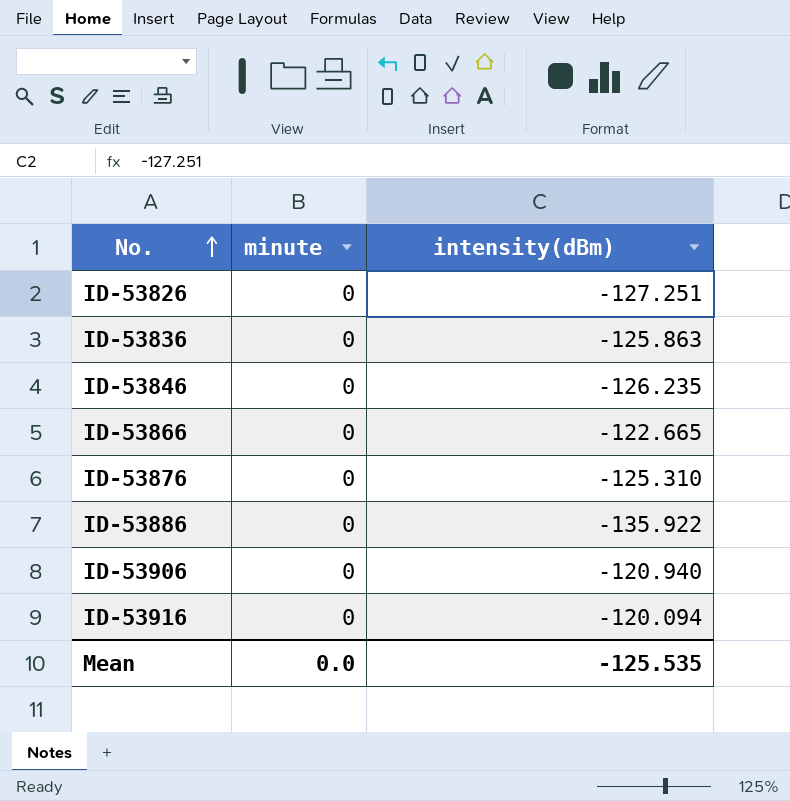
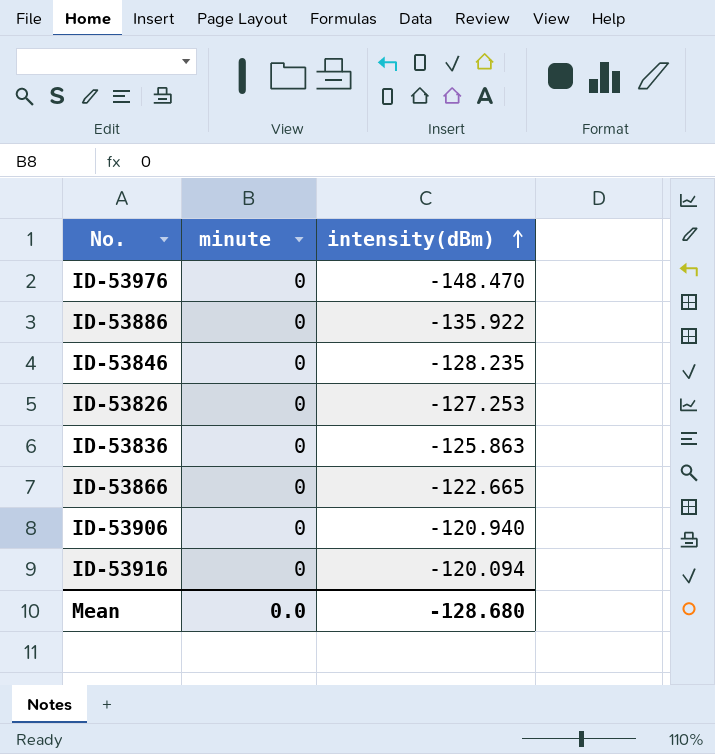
row order: No. ascending -> intensity(dBm) ascending
row ID-53876: 0 | -125.310 -> none
row ID-53976: none -> 0 | -148.470
ID-53846 | intensity(dBm): -126.235 -> -128.235
ID-53826 | intensity(dBm): -127.251 -> -127.253
Mean | intensity(dBm): -125.535 -> -128.680

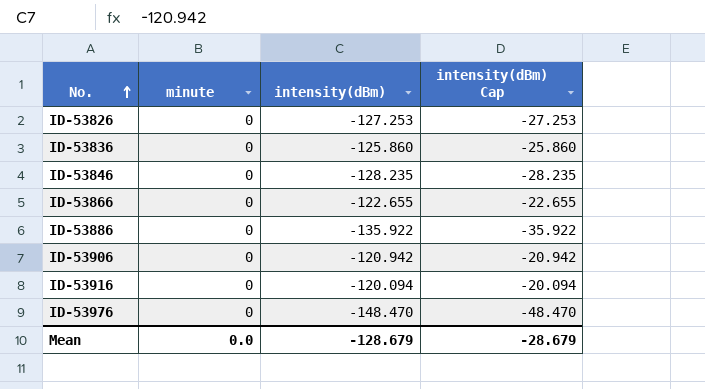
row order: intensity(dBm) ascending -> No. ascending
column intensity(dBm) Cap | formula: none -> [intensity(dBm)] + 100
ID-53836 | intensity(dBm): -125.863 -> -125.860
ID-53866 | intensity(dBm): -122.665 -> -122.655
ID-53906 | intensity(dBm): -120.940 -> -120.942
Mean | intensity(dBm): -128.680 -> -128.679

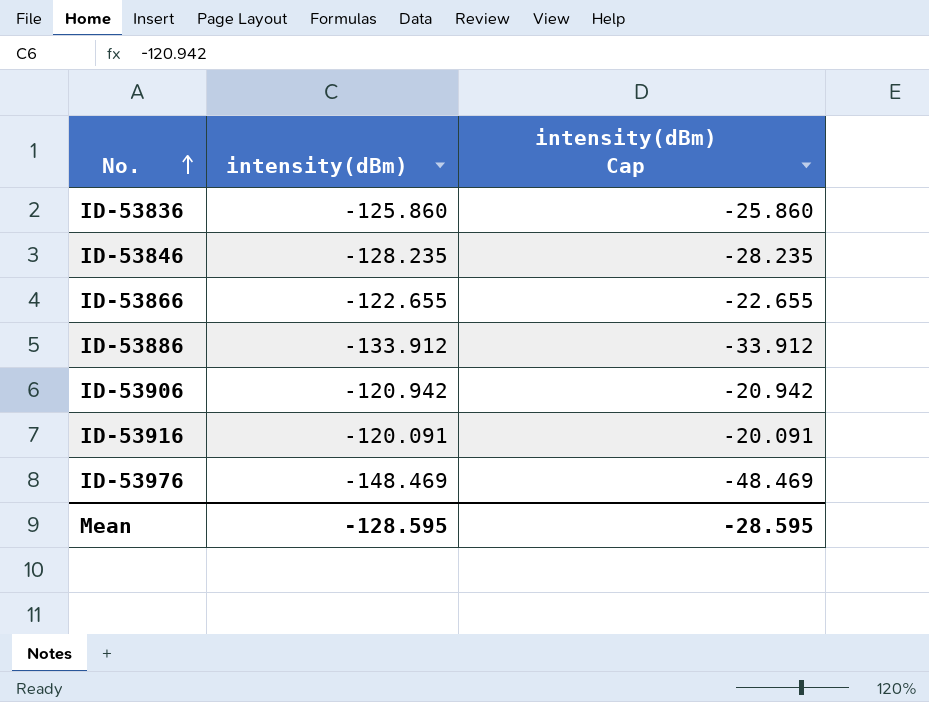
column minute | position: 2 -> none
row ID-53826: 0 | -127.253 | -27.253 -> none
ID-53886 | intensity(dBm): -135.922 -> -133.912
ID-53886 | intensity(dBm) Cap: -35.922 -> -33.912
ID-53916 | intensity(dBm): -120.094 -> -120.091
ID-53916 | intensity(dBm) Cap: -20.094 -> -20.091
ID-53976 | intensity(dBm): -148.470 -> -148.469
ID-53976 | intensity(dBm) Cap: -48.470 -> -48.469
Mean | intensity(dBm): -128.679 -> -128.595
Mean | intensity(dBm) Cap: -28.679 -> -28.595

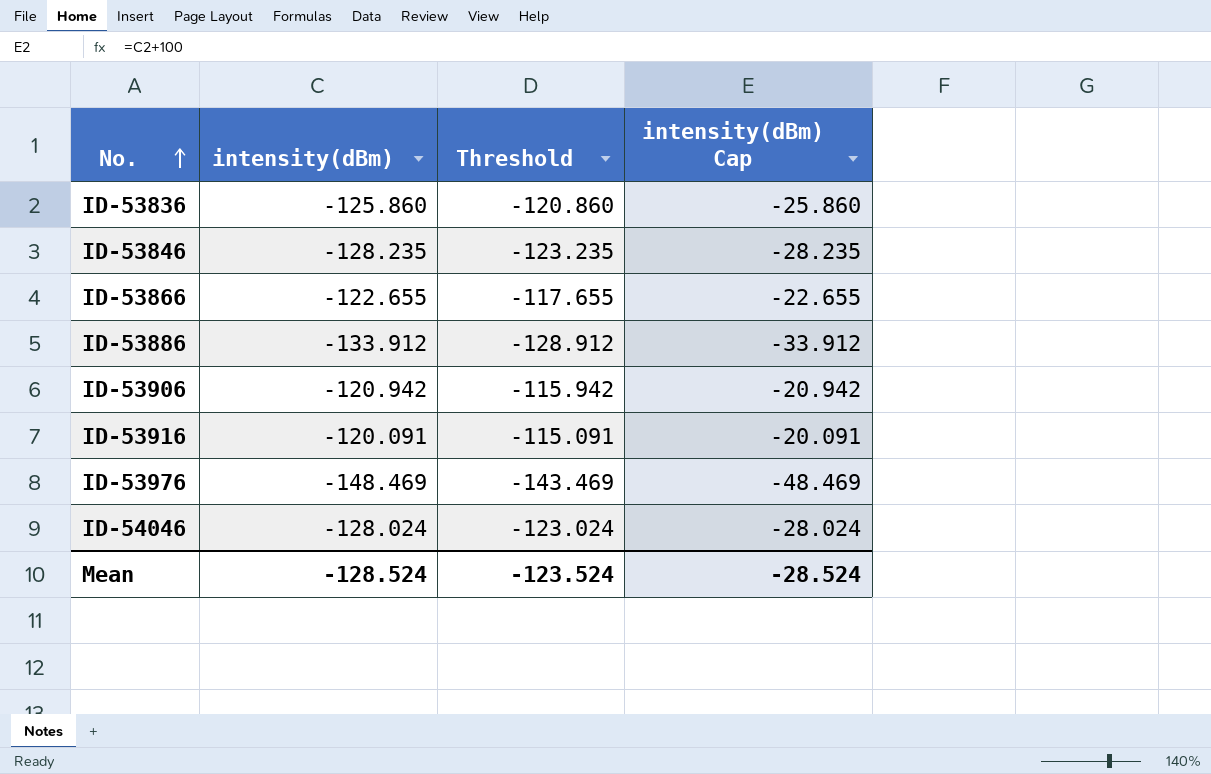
column Threshold | formula: none -> [intensity(dBm)] + 5
row ID-54046: none -> -128.024 | -123.024 | -28.024
Mean | intensity(dBm): -128.595 -> -128.524
Mean | intensity(dBm) Cap: -28.595 -> -28.524

